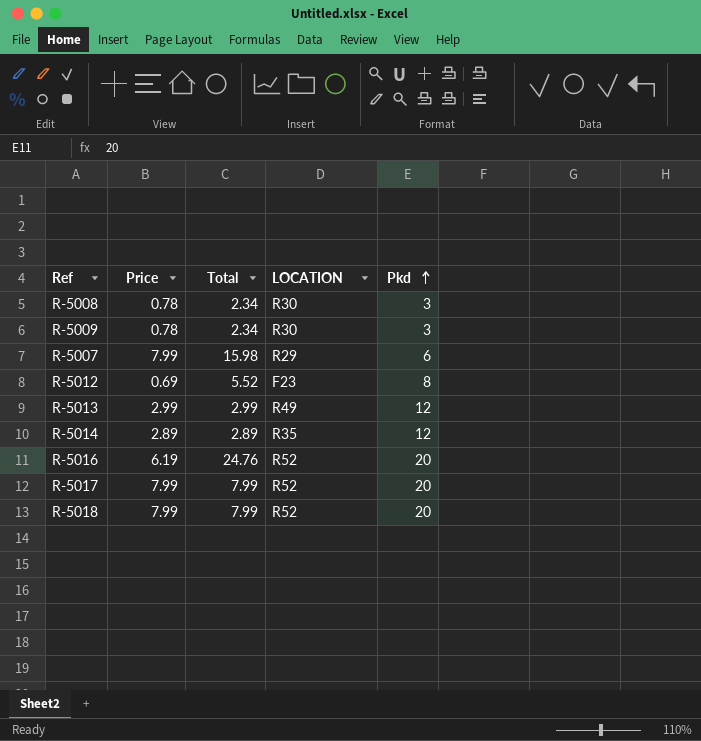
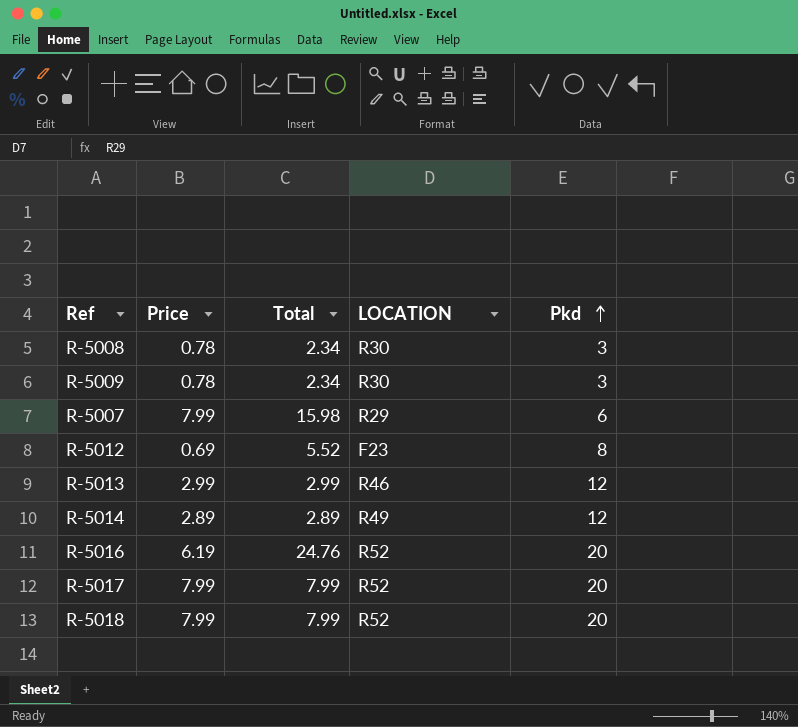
R-5013 | LOCATION: R49 -> R46
R-5014 | LOCATION: R35 -> R49

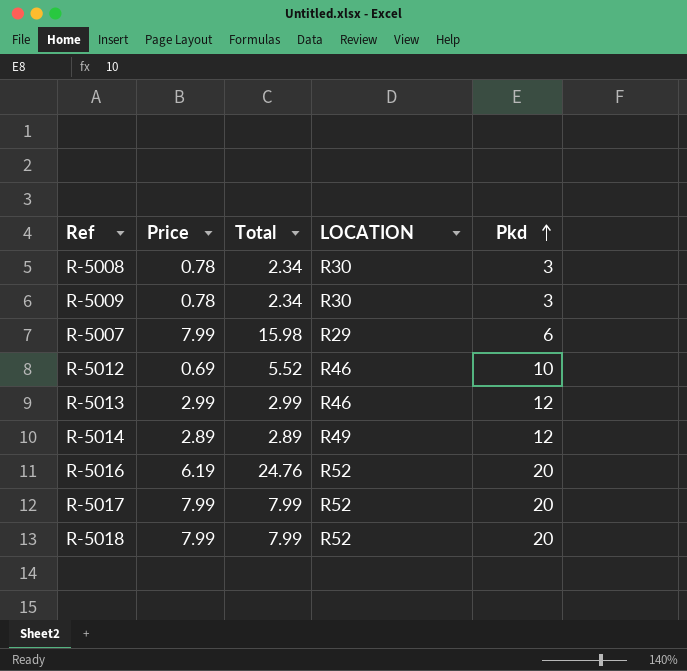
R-5012 | LOCATION: F23 -> R46
R-5012 | Pkd: 8 -> 10

